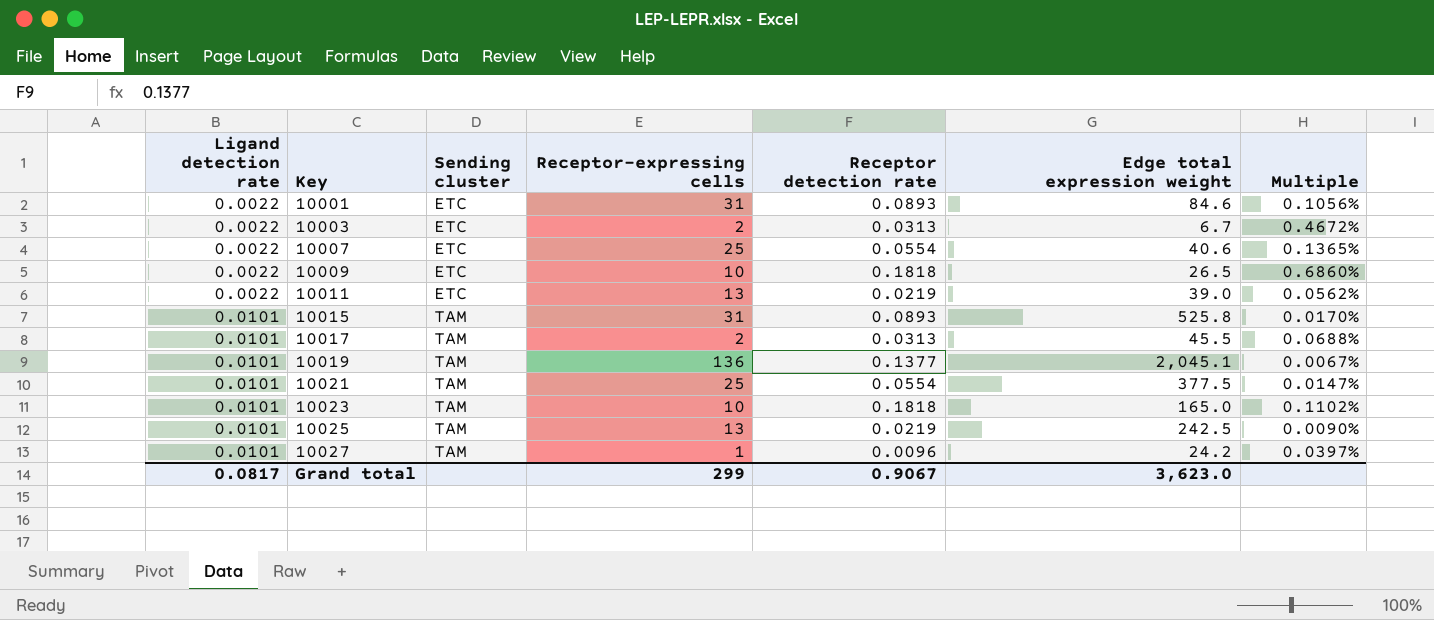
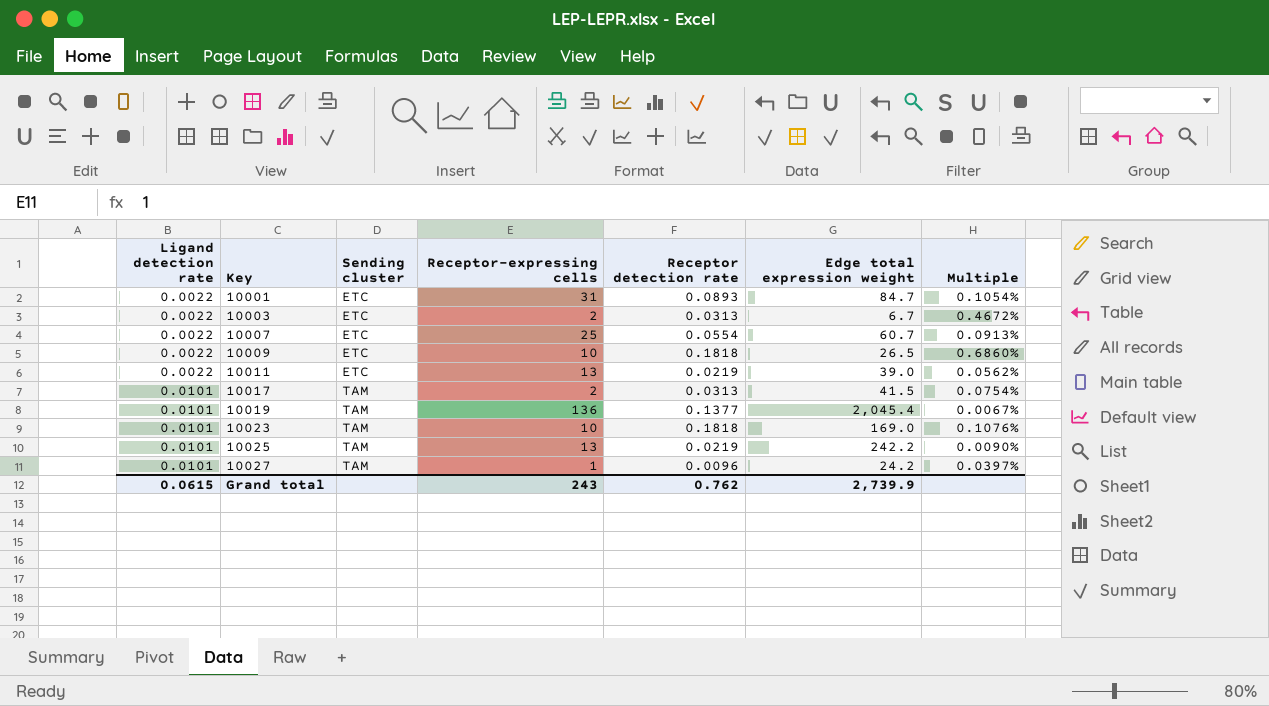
row 10015: 0.0101 | TAM | 31 | 0.0893 | 525.8 | 0.0170% -> none
row 10021: 0.0101 | TAM | 25 | 0.0554 | 377.5 | 0.0147% -> none
10001 | Edge total expression weight: 84.6 -> 84.7
10001 | Multiple: 0.1056% -> 0.1054%
10007 | Edge total expression weight: 40.6 -> 60.7
10007 | Multiple: 0.1365% -> 0.0913%
10017 | Edge total expression weight: 45.5 -> 41.5
10017 | Multiple: 0.0688% -> 0.0754%
10019 | Edge total expression weight: 2,045.1 -> 2,045.4
10023 | Edge total expression weight: 165.0 -> 169.0
10023 | Multiple: 0.1102% -> 0.1076%
10025 | Edge total expression weight: 242.5 -> 242.2
Grand total | Ligand detection rate: 0.0817 -> 0.0615
Grand total | Receptor-expressing cells: 299 -> 243
Grand total | Receptor detection rate: 0.9067 -> 0.762
Grand total | Edge total expression weight: 3,623.0 -> 2,739.9

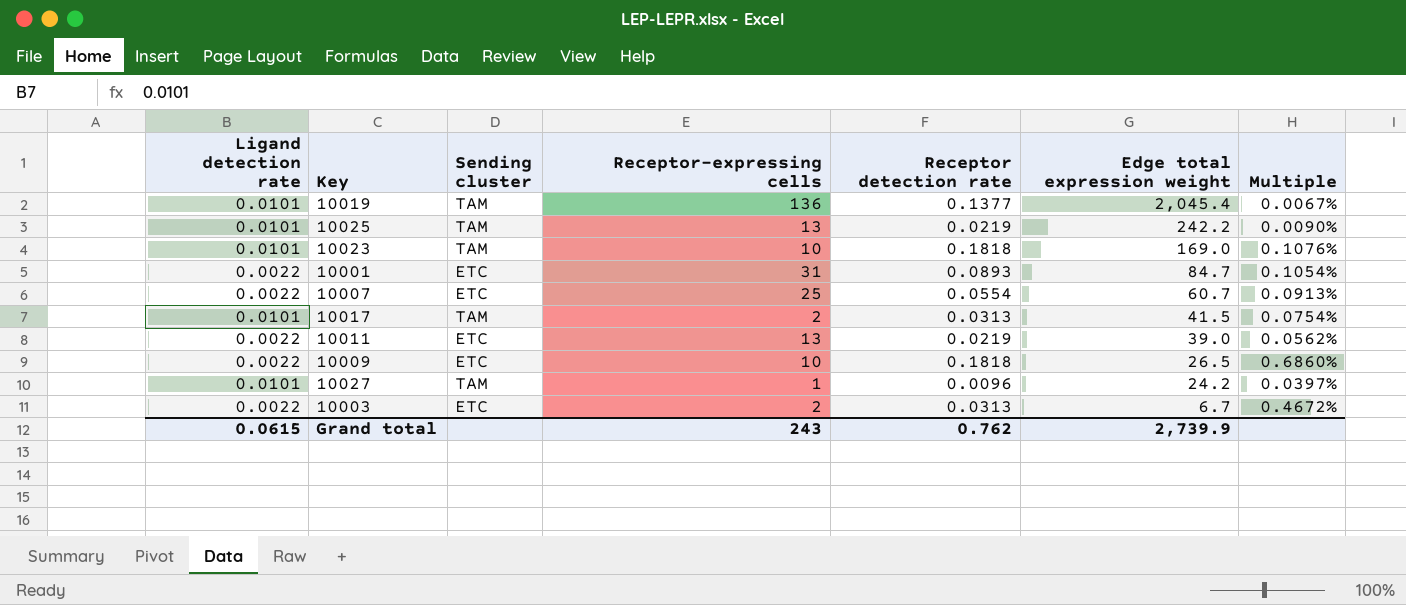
row order: Ligand detection rate ascending -> Edge total expression weight descending

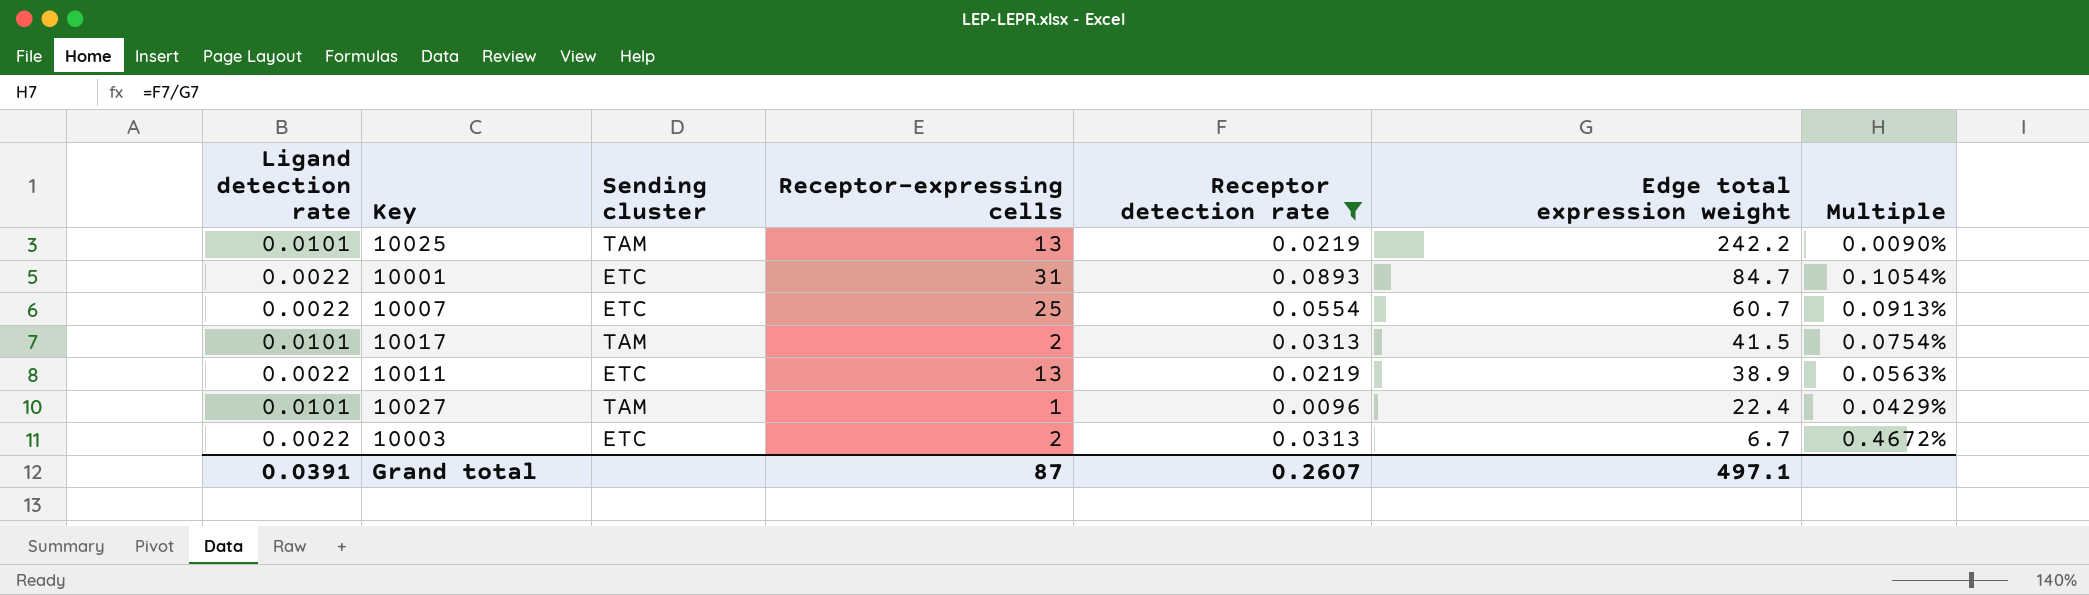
filter: none -> Receptor detection rate <= 0.0893
10011 | Edge total expression weight: 39.0 -> 38.9
10011 | Multiple: 0.0562% -> 0.0563%
10027 | Edge total expression weight: 24.2 -> 22.4
10027 | Multiple: 0.0397% -> 0.0429%
Grand total | Ligand detection rate: 0.0615 -> 0.0391
Grand total | Receptor-expressing cells: 243 -> 87
Grand total | Receptor detection rate: 0.762 -> 0.2607
Grand total | Edge total expression weight: 2,739.9 -> 497.1

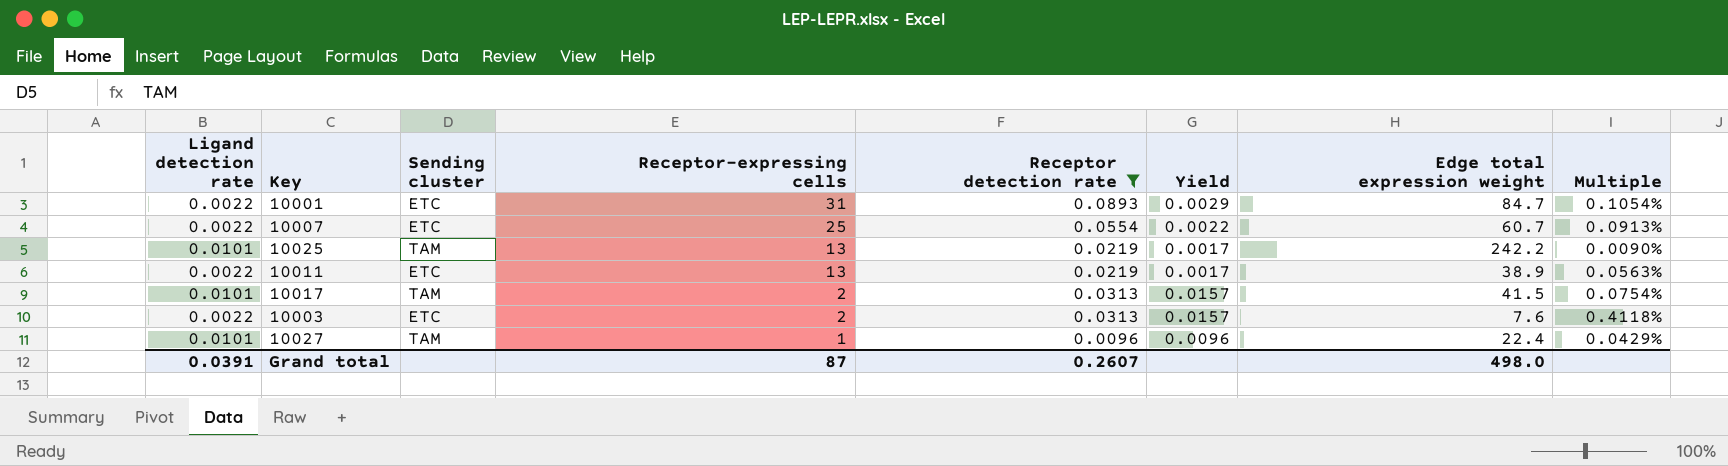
row order: Edge total expression weight descending -> Receptor-expressing cells descending
column Yield | formula: none -> [Receptor detection rate] / [Receptor-expressing cells]
10003 | Edge total expression weight: 6.7 -> 7.6
10003 | Multiple: 0.4672% -> 0.4118%
Grand total | Edge total expression weight: 497.1 -> 498.0

